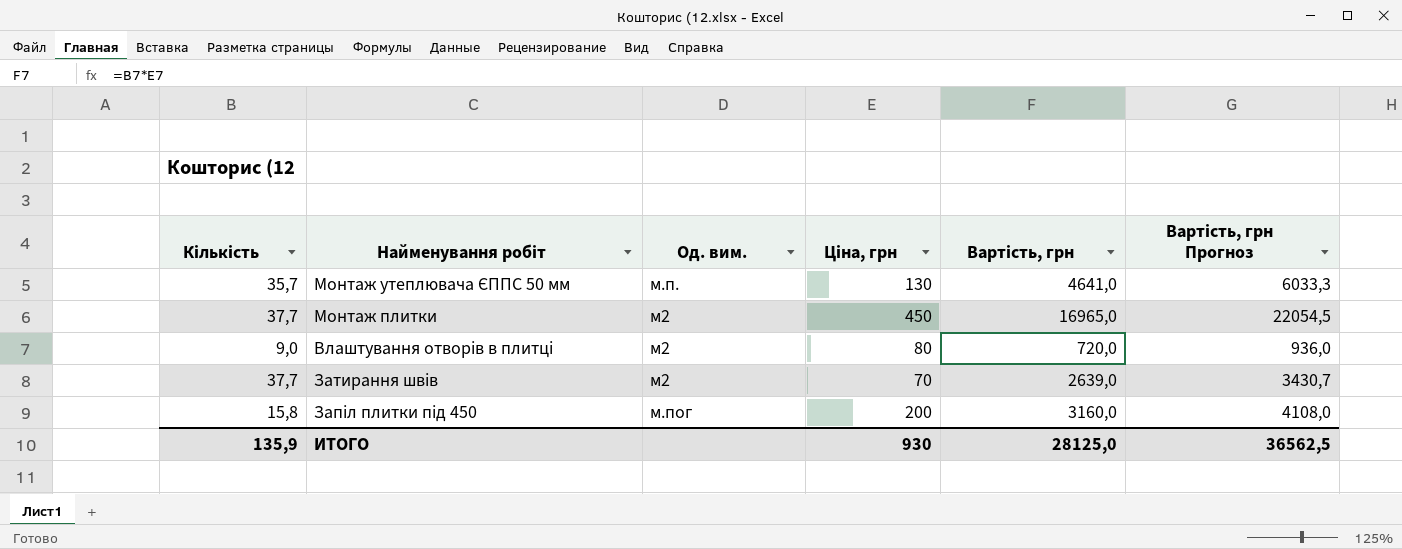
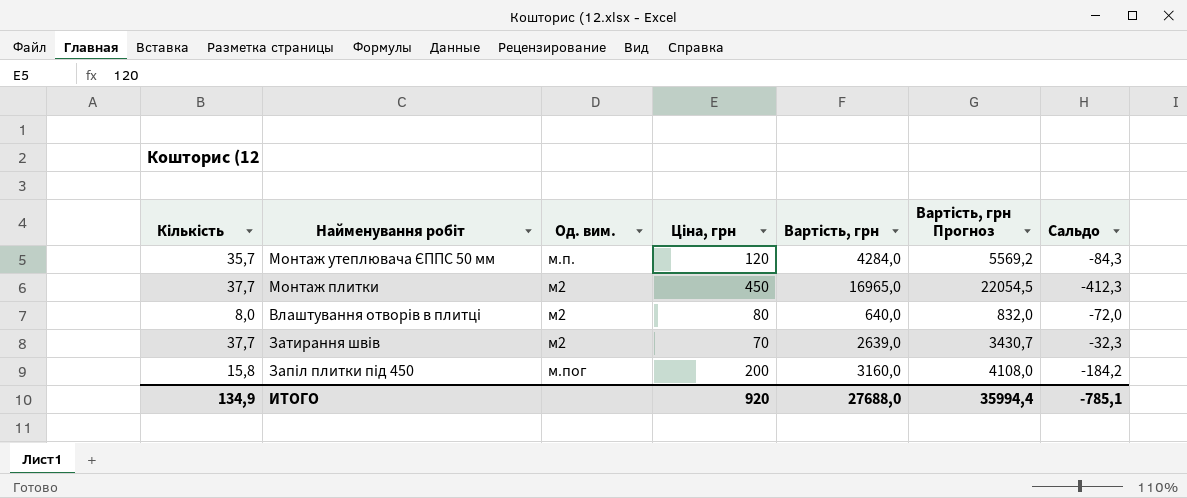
column Сальдо | formula: none -> [Кількість] - [Ціна, грн]
Монтаж утеплювача ЄППС 50 мм | Ціна, грн: 130 -> 120
Монтаж утеплювача ЄППС 50 мм | Вартість, грн: 4641,0 -> 4284,0
Монтаж утеплювача ЄППС 50 мм | Вартість, грн Прогноз: 6033,3 -> 5569,2
Влаштування отворів в плитці | Кількість: 9,0 -> 8,0
Влаштування отворів в плитці | Вартість, грн: 720,0 -> 640,0
Влаштування отворів в плитці | Вартість, грн Прогноз: 936,0 -> 832,0
ИТОГО | Кількість: 135,9 -> 134,9
ИТОГО | Ціна, грн: 930 -> 920
ИТОГО | Вартість, грн: 28125,0 -> 27688,0
ИТОГО | Вартість, грн Прогноз: 36562,5 -> 35994,4

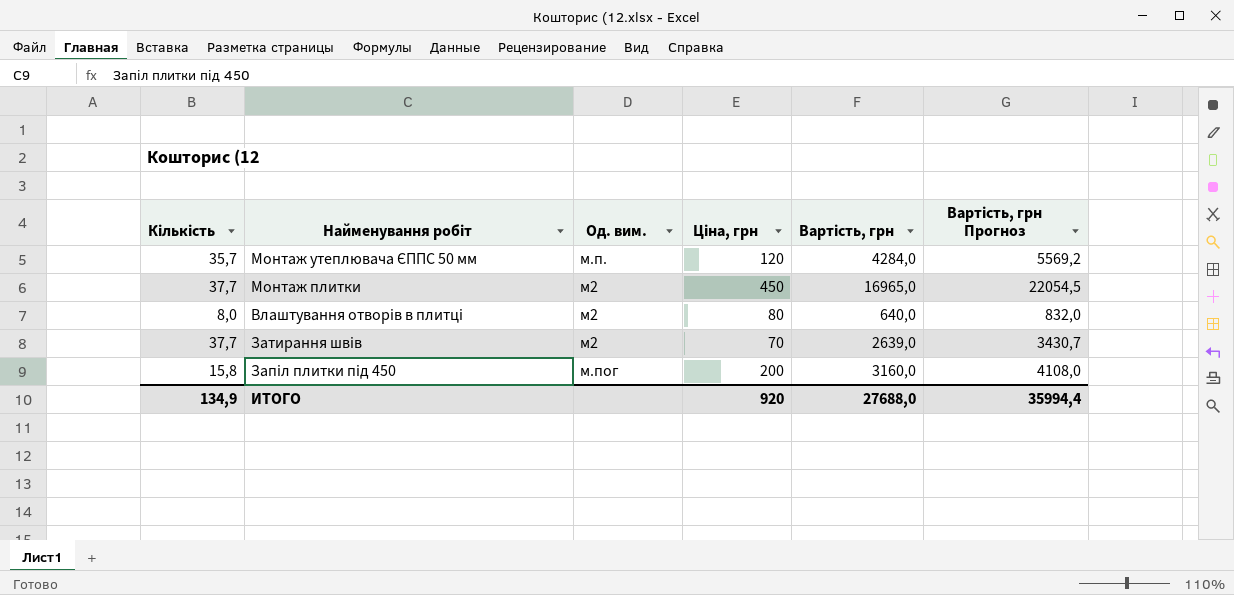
column Сальдо | formula: [Кількість] - [Ціна, грн] -> none

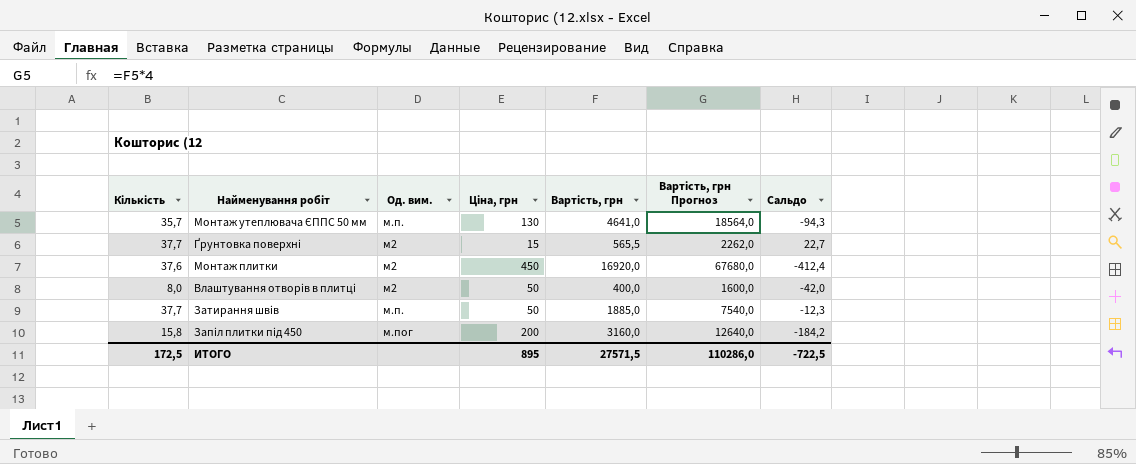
column Вартість, грн Прогноз | formula: [Вартість, грн] * 1,3 -> [Вартість, грн] * 4
column Сальдо | formula: none -> [Кількість] - [Ціна, грн]
Монтаж утеплювача ЄППС 50 мм | Ціна, грн: 120 -> 130
Монтаж утеплювача ЄППС 50 мм | Вартість, грн: 4284,0 -> 4641,0
row Ґрунтовка поверхні: none -> 37,7 | м2 | 15 | 565,5 | 2262,0 | 22,7
Монтаж плитки | Кількість: 37,7 -> 37,6
Монтаж плитки | Вартість, грн: 16965,0 -> 16920,0
Влаштування отворів в плитці | Ціна, грн: 80 -> 50
Влаштування отворів в плитці | Вартість, грн: 640,0 -> 400,0
Затирання швів | Од. вим.: м2 -> м.п.
Затирання швів | Ціна, грн: 70 -> 50
Затирання швів | Вартість, грн: 2639,0 -> 1885,0
ИТОГО | Кількість: 134,9 -> 172,5
ИТОГО | Ціна, грн: 920 -> 895
ИТОГО | Вартість, грн: 27688,0 -> 27571,5
ИТОГО | Вартість, грн Прогноз: 35994,4 -> 110286,0

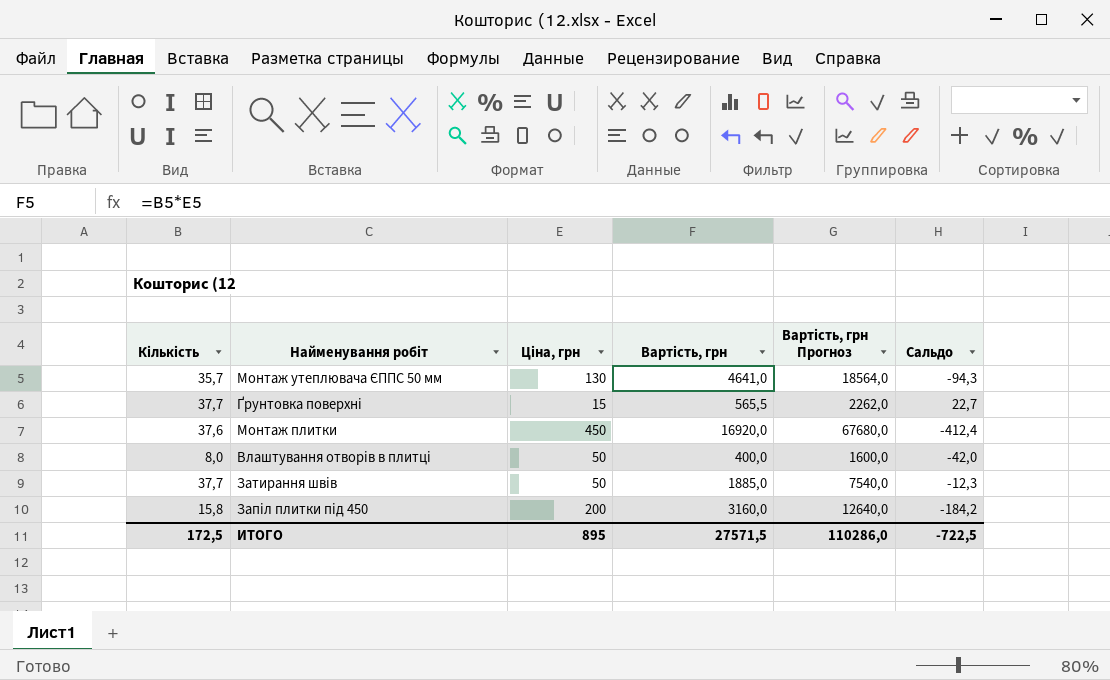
column Од. вим. | position: 3 -> none

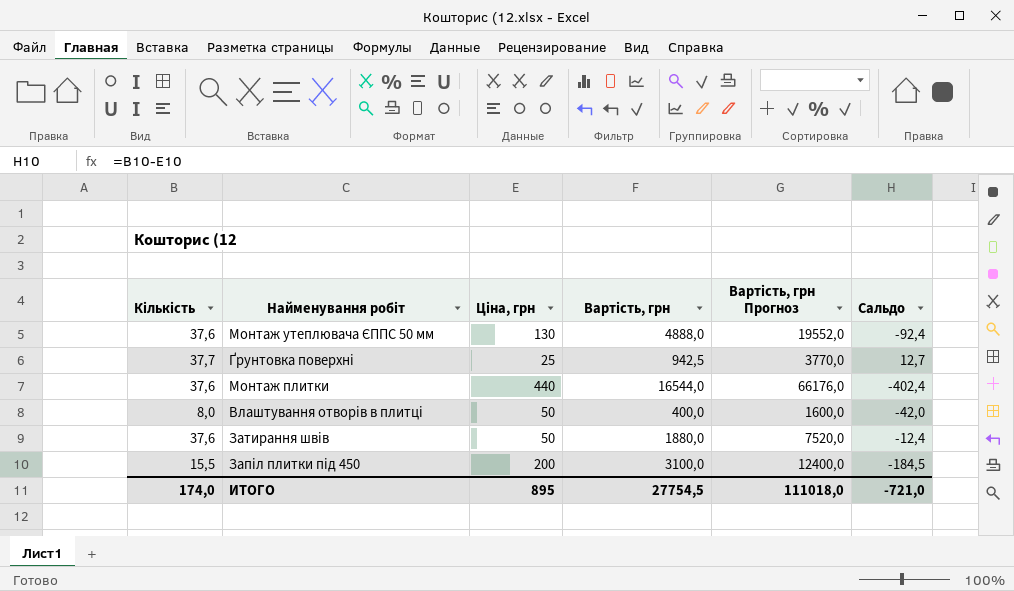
Монтаж утеплювача ЄППС 50 мм | Кількість: 35,7 -> 37,6
Монтаж утеплювача ЄППС 50 мм | Вартість, грн: 4641,0 -> 4888,0
Монтаж утеплювача ЄППС 50 мм | Вартість, грн Прогноз: 18564,0 -> 19552,0
Монтаж утеплювача ЄППС 50 мм | Сальдо: -94,3 -> -92,4
Ґрунтовка поверхні | Ціна, грн: 15 -> 25
Ґрунтовка поверхні | Вартість, грн: 565,5 -> 942,5
Ґрунтовка поверхні | Вартість, грн Прогноз: 2262,0 -> 3770,0
Ґрунтовка поверхні | Сальдо: 22,7 -> 12,7
Монтаж плитки | Ціна, грн: 450 -> 440
Монтаж плитки | Вартість, грн: 16920,0 -> 16544,0
Монтаж плитки | Вартість, грн Прогноз: 67680,0 -> 66176,0
Монтаж плитки | Сальдо: -412,4 -> -402,4
Затирання швів | Кількість: 37,7 -> 37,6
Затирання швів | Вартість, грн: 1885,0 -> 1880,0
Затирання швів | Вартість, грн Прогноз: 7540,0 -> 7520,0
Затирання швів | Сальдо: -12,3 -> -12,4
Запіл плитки під 450 | Кількість: 15,8 -> 15,5
Запіл плитки під 450 | Вартість, грн: 3160,0 -> 3100,0
Запіл плитки під 450 | Вартість, грн Прогноз: 12640,0 -> 12400,0
Запіл плитки під 450 | Сальдо: -184,2 -> -184,5
ИТОГО | Кількість: 172,5 -> 174,0
ИТОГО | Вартість, грн: 27571,5 -> 27754,5
ИТОГО | Вартість, грн Прогноз: 110286,0 -> 111018,0
ИТОГО | Сальдо: -722,5 -> -721,0

